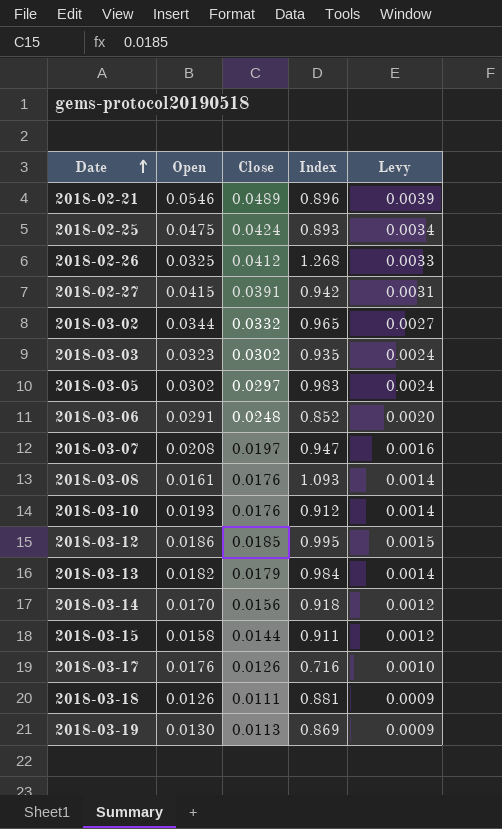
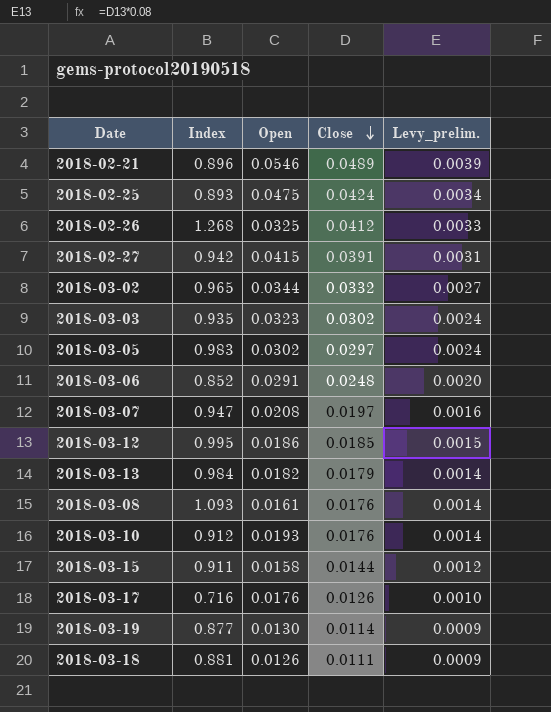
row order: Date ascending -> Close descending
column Index | position: 4 -> 2
column name: Levy -> Levy_prelim.
row 2018-03-14: 0.0170 | 0.0156 | 0.918 | 0.0012 -> none
2018-03-19 | Index: 0.869 -> 0.877
2018-03-19 | Close: 0.0113 -> 0.0114

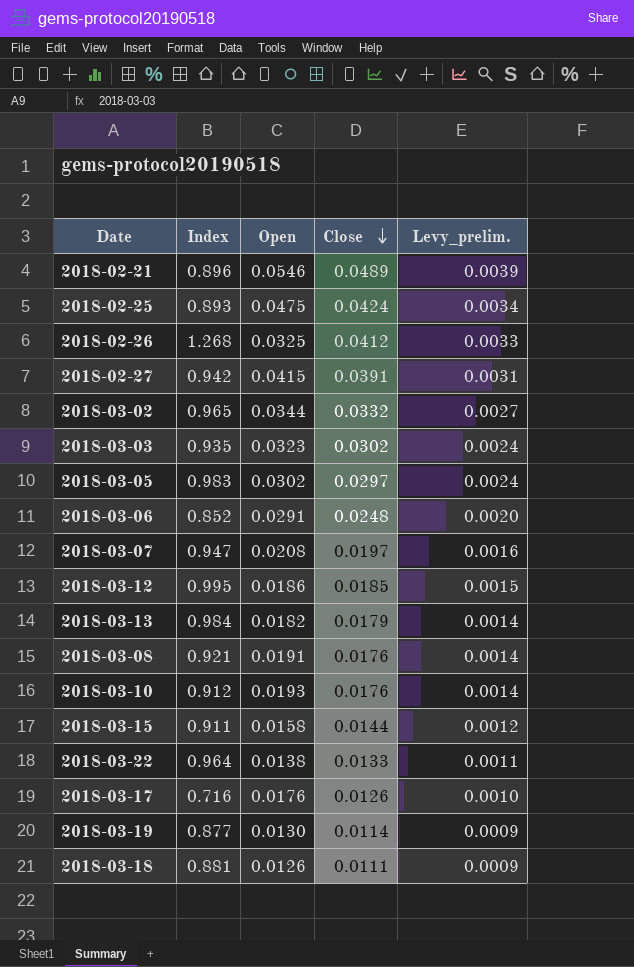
2018-03-08 | Index: 1.093 -> 0.921
2018-03-08 | Open: 0.0161 -> 0.0191
row 2018-03-22: none -> 0.964 | 0.0138 | 0.0133 | 0.0011

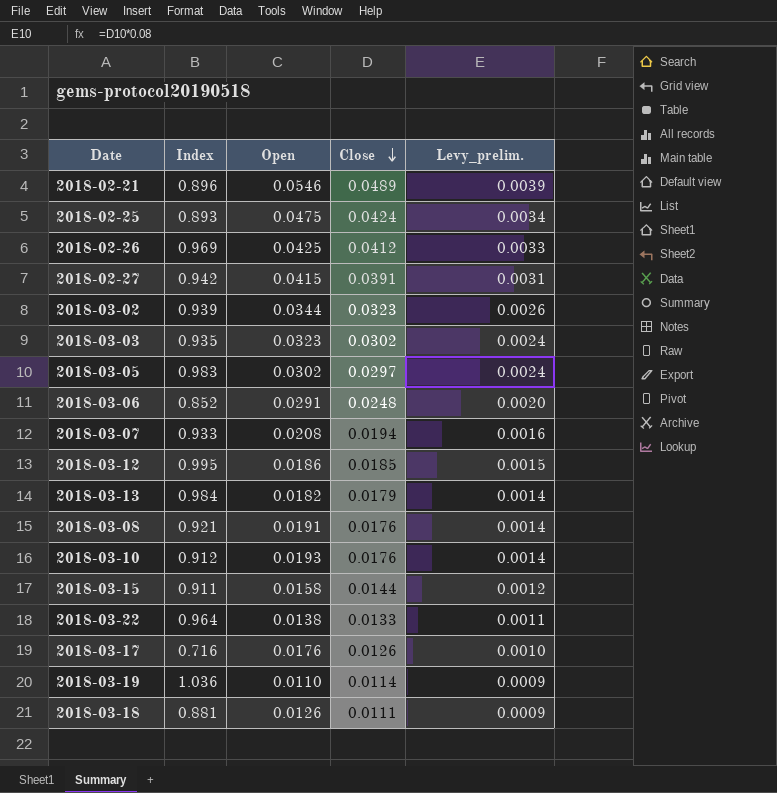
2018-02-26 | Index: 1.268 -> 0.969
2018-02-26 | Open: 0.0325 -> 0.0425
2018-03-02 | Index: 0.965 -> 0.939
2018-03-02 | Close: 0.0332 -> 0.0323
2018-03-02 | Levy_prelim.: 0.0027 -> 0.0026
2018-03-07 | Index: 0.947 -> 0.933
2018-03-07 | Close: 0.0197 -> 0.0194
2018-03-19 | Index: 0.877 -> 1.036
2018-03-19 | Open: 0.0130 -> 0.0110

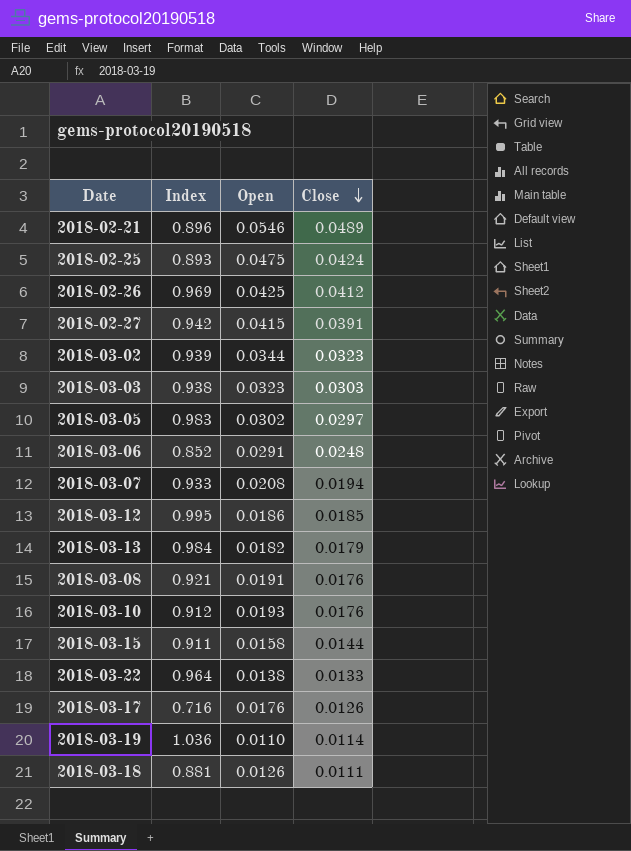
column Levy_prelim. | formula: [Close] * 0.08 -> none
2018-03-03 | Index: 0.935 -> 0.938
2018-03-03 | Close: 0.0302 -> 0.0303

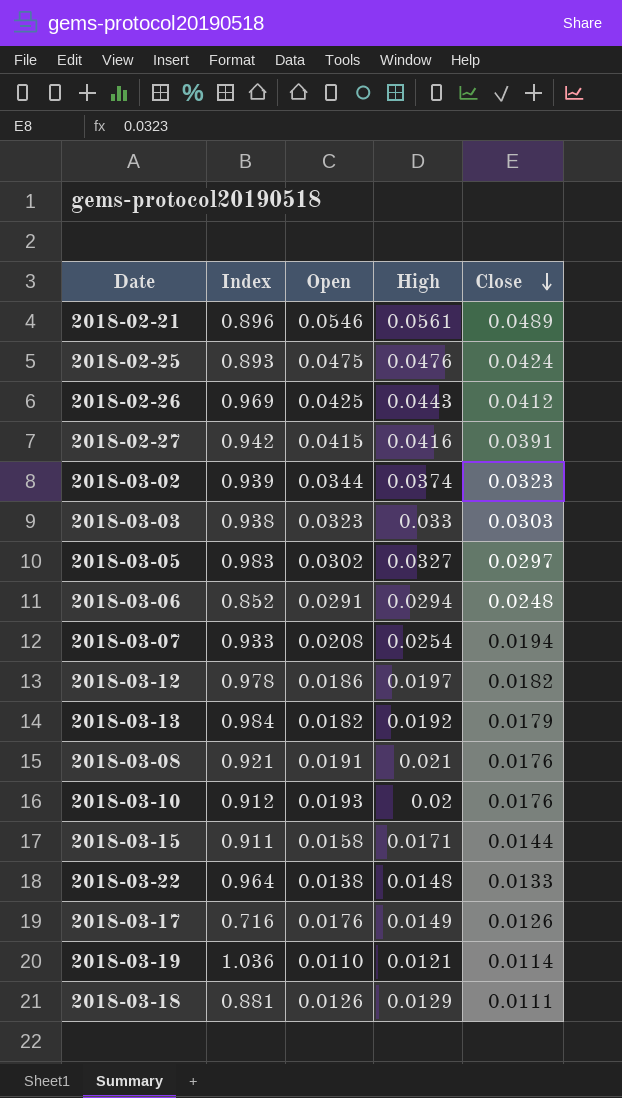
column High | position: none -> 4
2018-03-12 | Index: 0.995 -> 0.978
2018-03-12 | Close: 0.0185 -> 0.0182

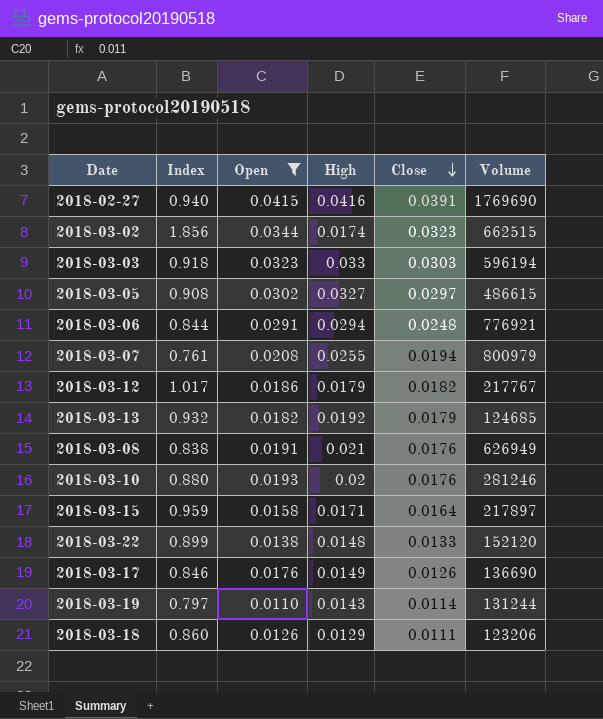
filter: none -> Open <= 0.0415
column Index | formula: [Close] / [Open] -> [Close] / [High]
column Volume | position: none -> 6
2018-03-02 | High: 0.0374 -> 0.0174
2018-03-07 | High: 0.0254 -> 0.0255
2018-03-12 | High: 0.0197 -> 0.0179
2018-03-15 | Close: 0.0144 -> 0.0164
2018-03-19 | High: 0.0121 -> 0.0143

